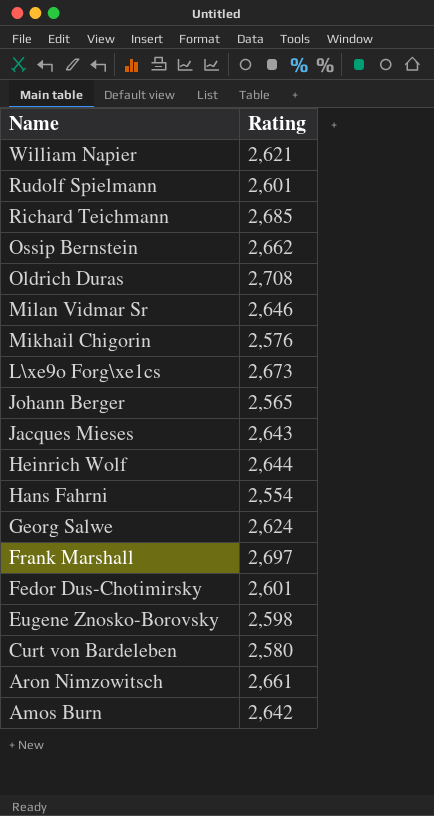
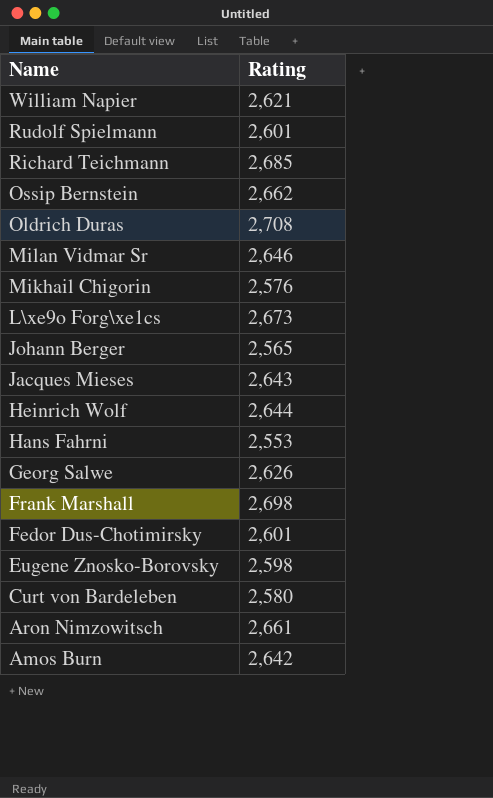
Hans Fahrni | Rating: 2,554 -> 2,553
Georg Salwe | Rating: 2,624 -> 2,626
Frank Marshall | Rating: 2,697 -> 2,698

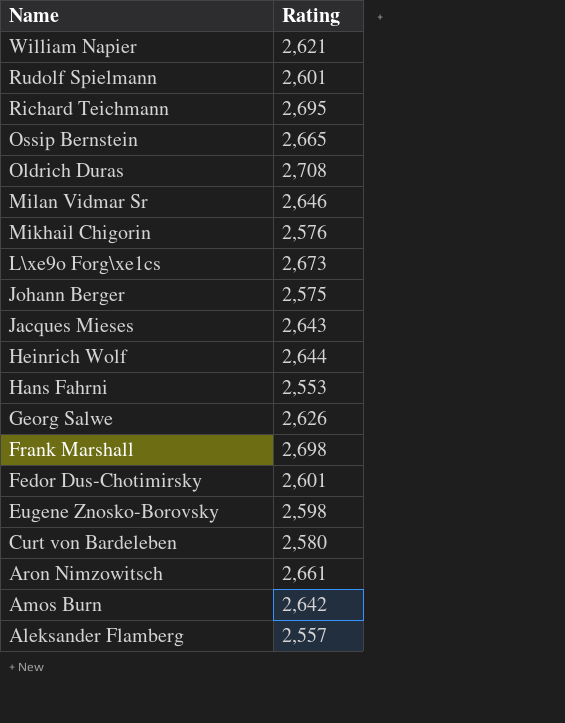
Richard Teichmann | Rating: 2,685 -> 2,695
Ossip Bernstein | Rating: 2,662 -> 2,665
Johann Berger | Rating: 2,565 -> 2,575
row Aleksander Flamberg: none -> 2,557

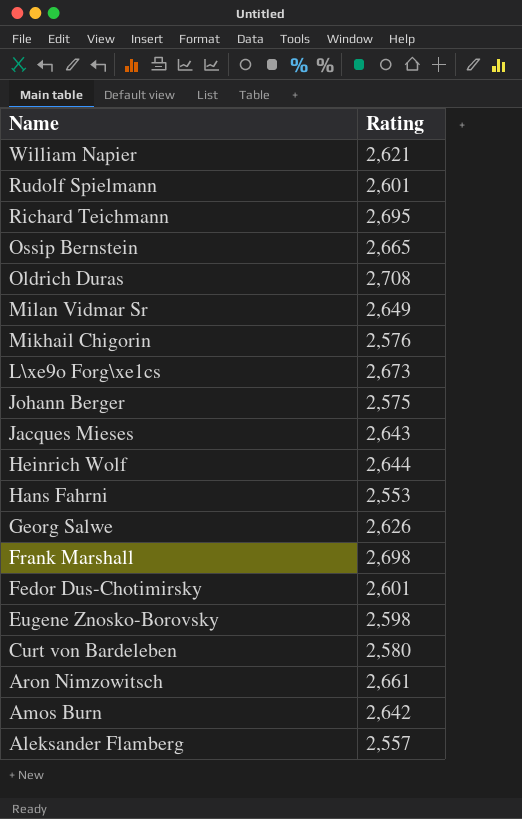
Milan Vidmar Sr | Rating: 2,646 -> 2,649

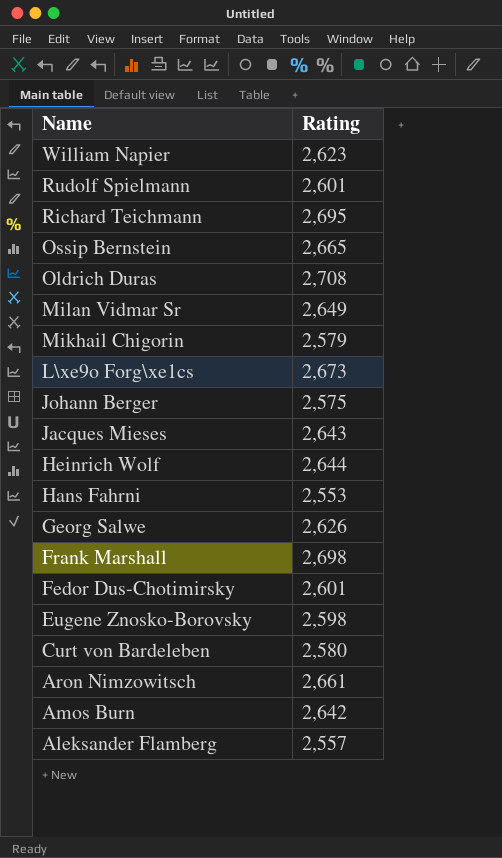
William Napier | Rating: 2,621 -> 2,623
Mikhail Chigorin | Rating: 2,576 -> 2,579

